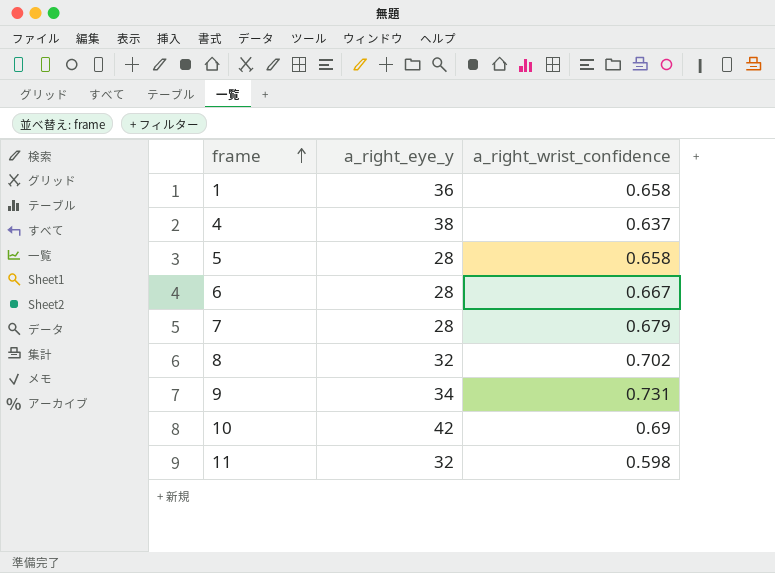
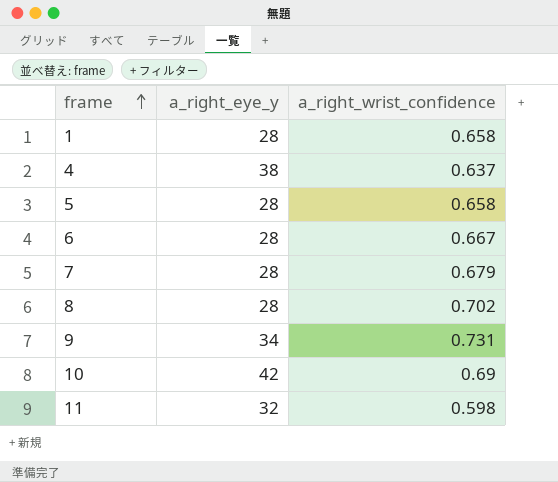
1 | a_right_eye_y: 36 -> 28
8 | a_right_eye_y: 32 -> 28

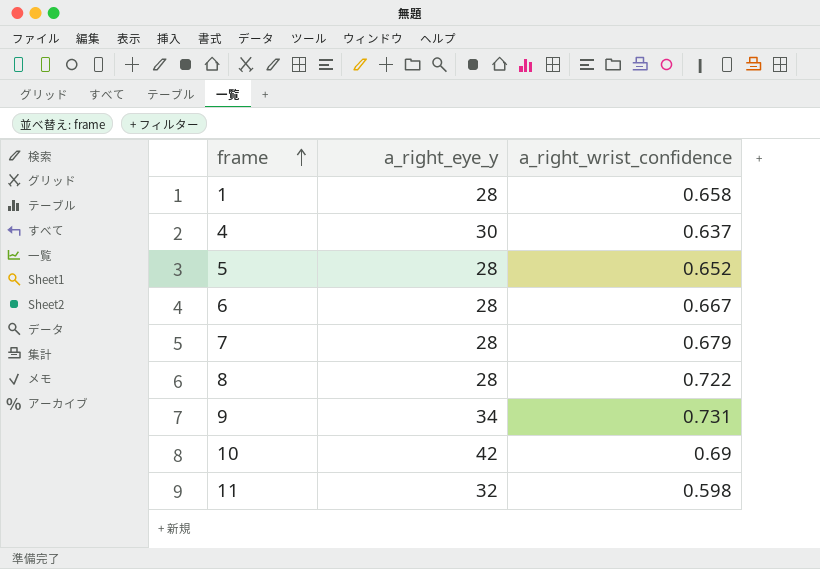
4 | a_right_eye_y: 38 -> 30
5 | a_right_wrist_confidence: 0.658 -> 0.652
8 | a_right_wrist_confidence: 0.702 -> 0.722

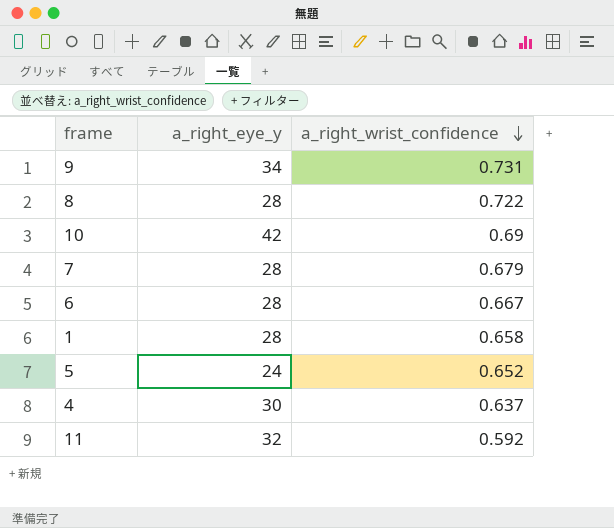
row order: frame ascending -> a_right_wrist_confidence descending
5 | a_right_eye_y: 28 -> 24
11 | a_right_wrist_confidence: 0.598 -> 0.592

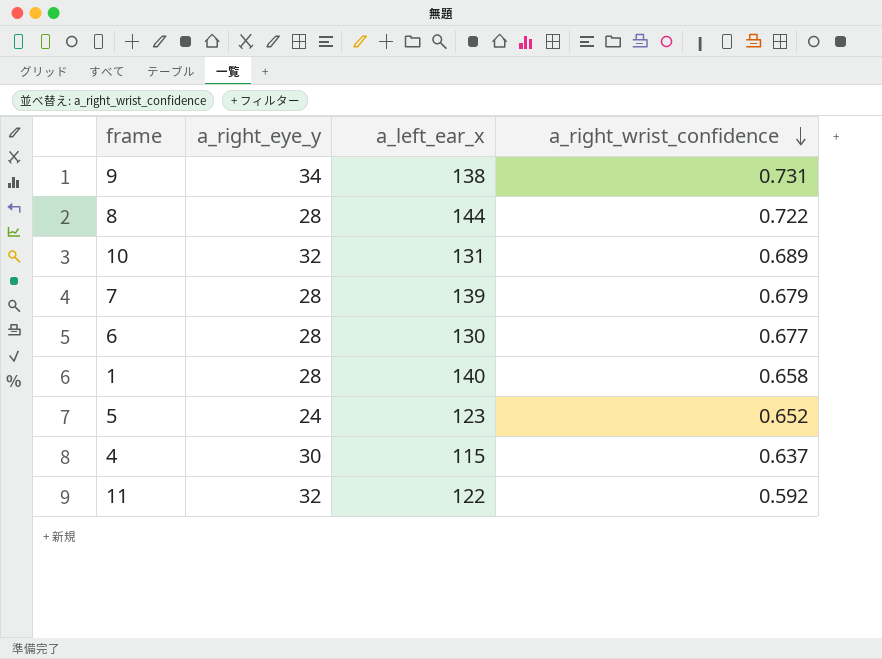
column a_left_ear_x | position: none -> 3
10 | a_right_eye_y: 42 -> 32
10 | a_right_wrist_confidence: 0.69 -> 0.689
6 | a_right_wrist_confidence: 0.667 -> 0.677

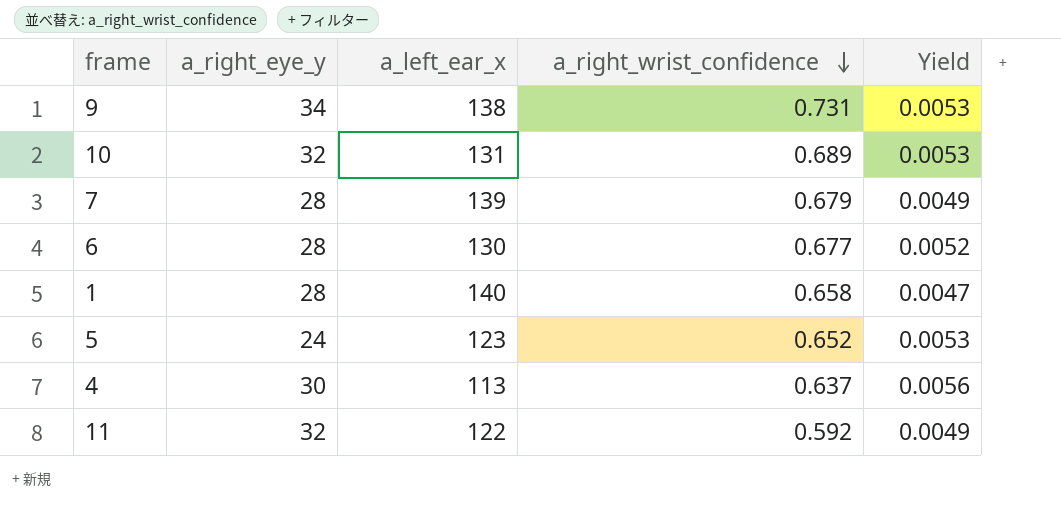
column Yield | formula: none -> [a_right_wrist_confidence] / [a_left_ear_x]
row 8: 28 | 144 | 0.722 -> none
4 | a_left_ear_x: 115 -> 113

